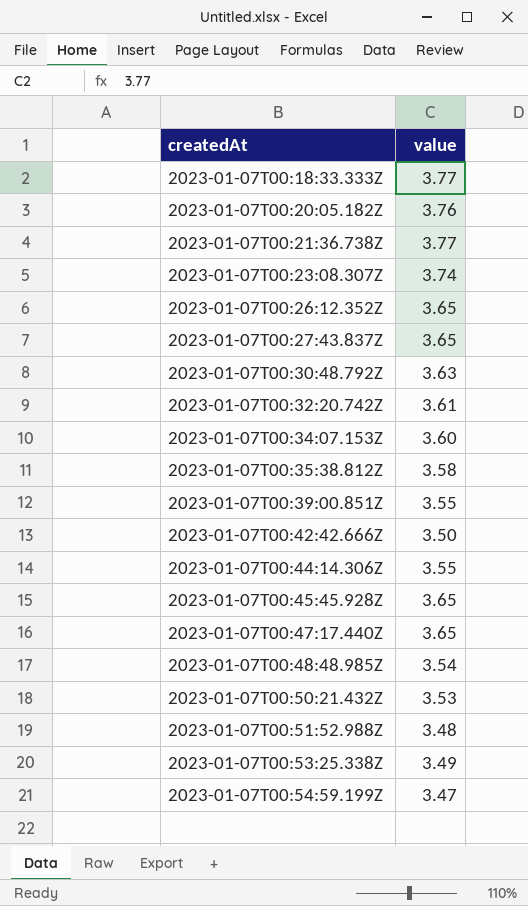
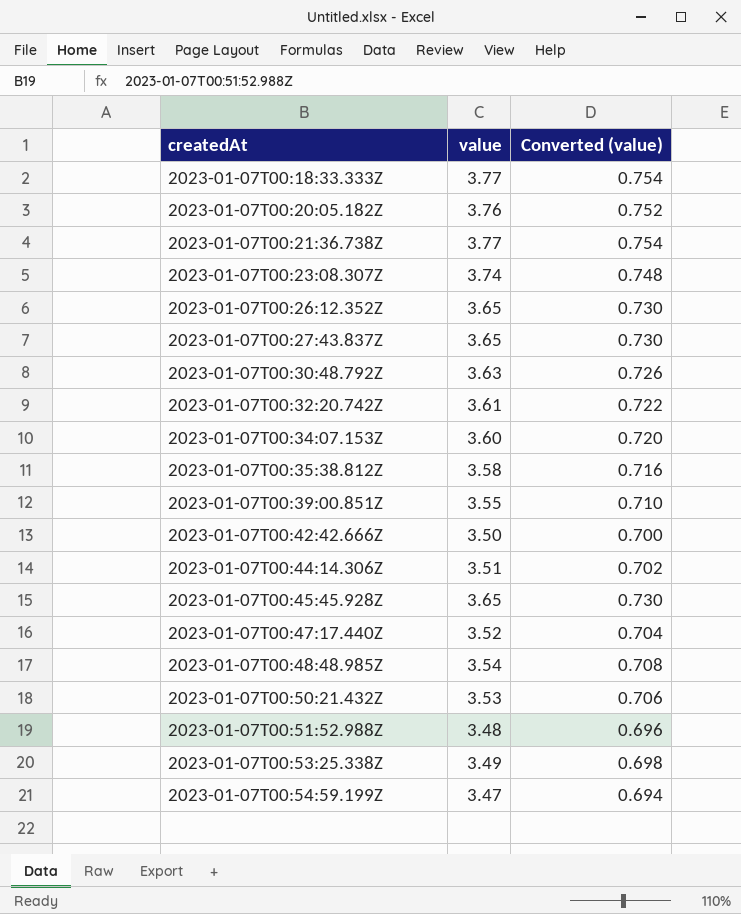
column Converted (value) | formula: none -> [value] * 0.2
2023-01-07T00:44:14.306Z | value: 3.55 -> 3.51
2023-01-07T00:47:17.440Z | value: 3.65 -> 3.52

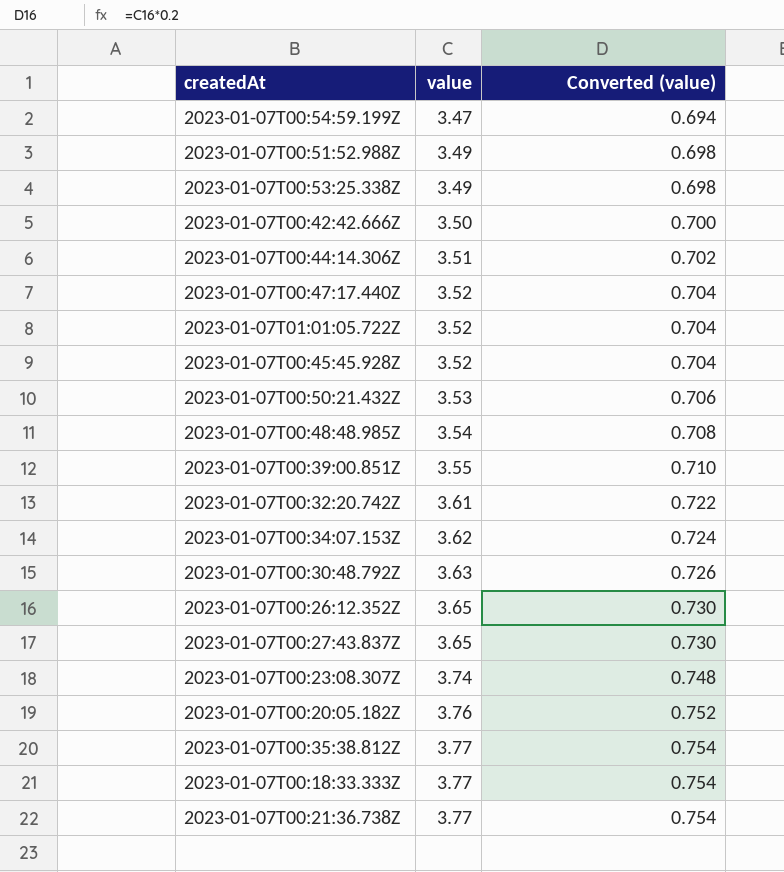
row order: createdAt ascending -> value ascending
2023-01-07T00:51:52.988Z | value: 3.48 -> 3.49
2023-01-07T00:51:52.988Z | Converted (value): 0.696 -> 0.698
row 2023-01-07T01:01:05.722Z: none -> 3.52 | 0.704
2023-01-07T00:45:45.928Z | value: 3.65 -> 3.52
2023-01-07T00:45:45.928Z | Converted (value): 0.730 -> 0.704
2023-01-07T00:34:07.153Z | value: 3.60 -> 3.62
2023-01-07T00:34:07.153Z | Converted (value): 0.720 -> 0.724
2023-01-07T00:35:38.812Z | value: 3.58 -> 3.77
2023-01-07T00:35:38.812Z | Converted (value): 0.716 -> 0.754

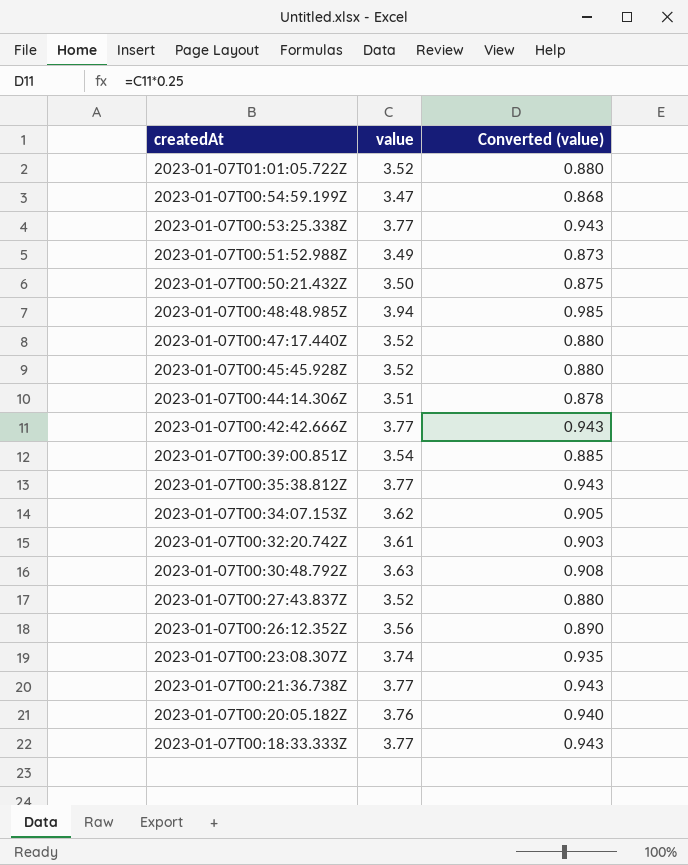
row order: value ascending -> createdAt descending
column Converted (value) | formula: [value] * 0.2 -> [value] * 0.25
2023-01-07T00:53:25.338Z | value: 3.49 -> 3.77
2023-01-07T00:50:21.432Z | value: 3.53 -> 3.50
2023-01-07T00:48:48.985Z | value: 3.54 -> 3.94
2023-01-07T00:42:42.666Z | value: 3.50 -> 3.77
2023-01-07T00:39:00.851Z | value: 3.55 -> 3.54
2023-01-07T00:27:43.837Z | value: 3.65 -> 3.52
2023-01-07T00:26:12.352Z | value: 3.65 -> 3.56

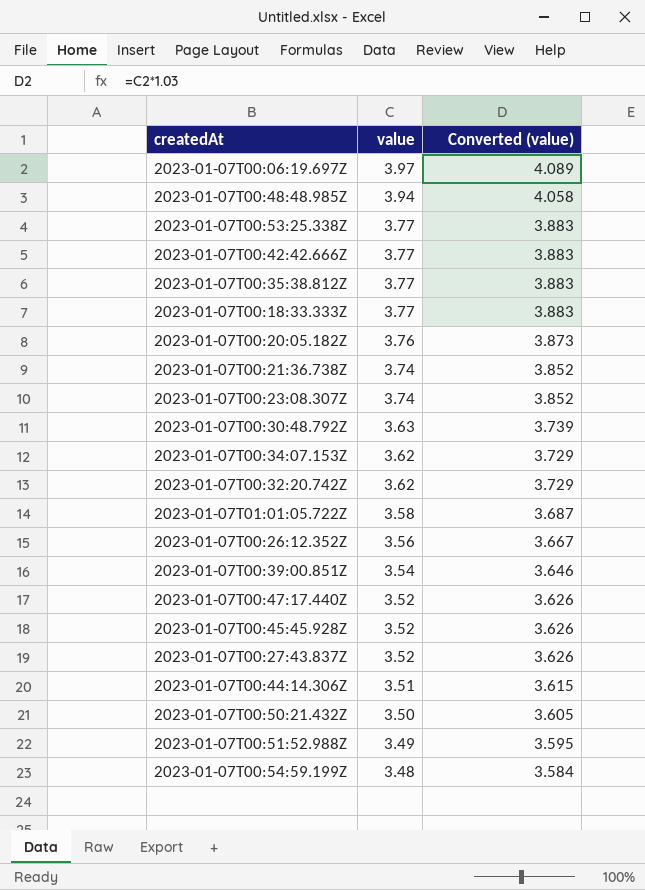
row order: createdAt descending -> value descending
column Converted (value) | formula: [value] * 0.25 -> [value] * 1.03
row 2023-01-07T00:06:19.697Z: none -> 3.97 | 4.089
2023-01-07T00:21:36.738Z | value: 3.77 -> 3.74
2023-01-07T00:32:20.742Z | value: 3.61 -> 3.62
2023-01-07T01:01:05.722Z | value: 3.52 -> 3.58
2023-01-07T00:54:59.199Z | value: 3.47 -> 3.48

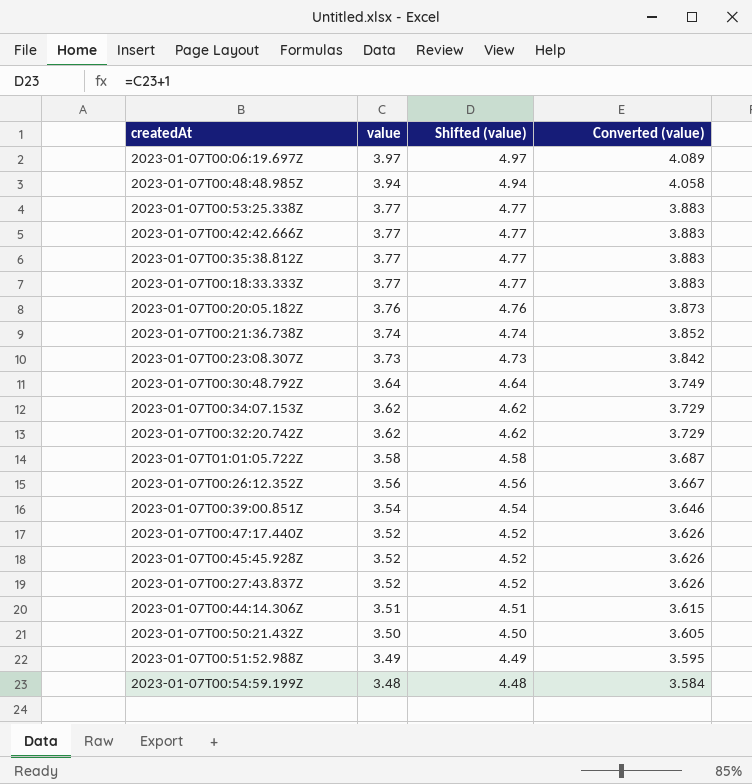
column Shifted (value) | formula: none -> [value] + 1
2023-01-07T00:23:08.307Z | value: 3.74 -> 3.73
2023-01-07T00:23:08.307Z | Converted (value): 3.852 -> 3.842
2023-01-07T00:30:48.792Z | value: 3.63 -> 3.64
2023-01-07T00:30:48.792Z | Converted (value): 3.739 -> 3.749

